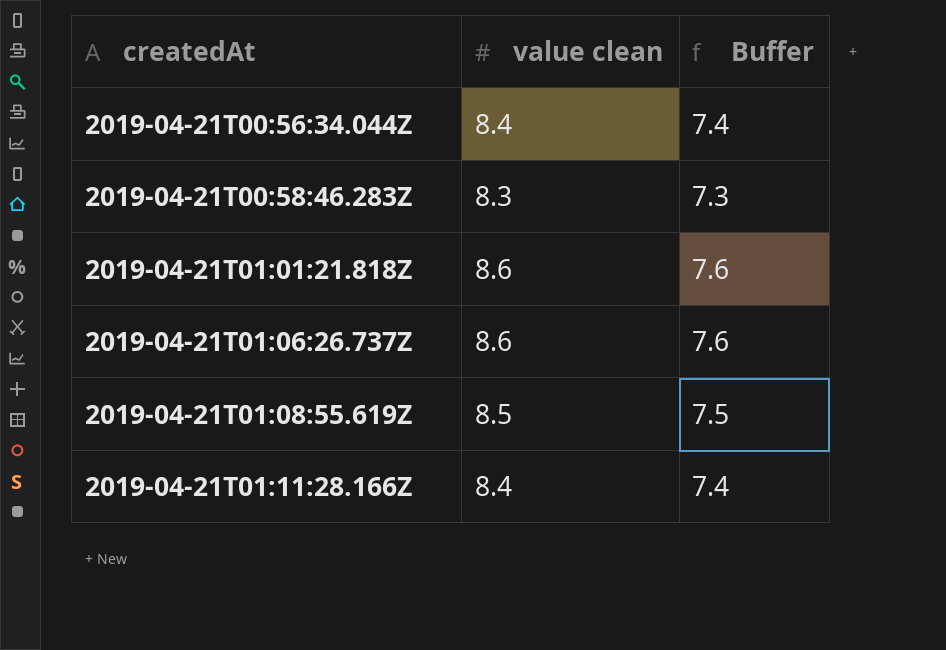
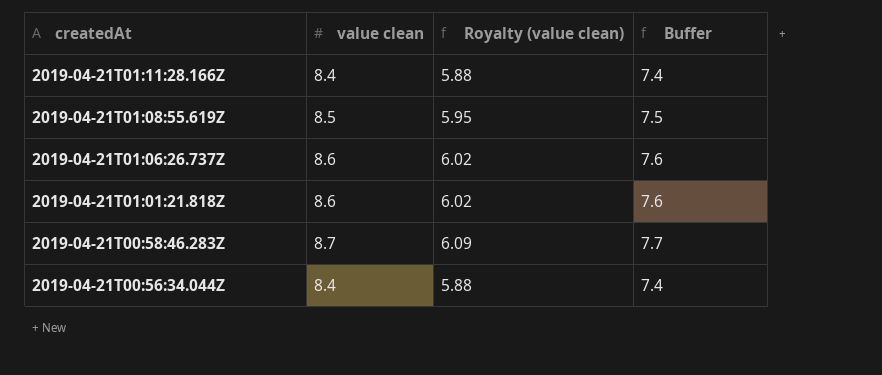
row order: createdAt ascending -> createdAt descending
column Royalty (value clean) | formula: none -> [value clean] * 0.7
2019-04-21T00:58:46.283Z | value clean: 8.3 -> 8.7
2019-04-21T00:58:46.283Z | Buffer: 7.3 -> 7.7

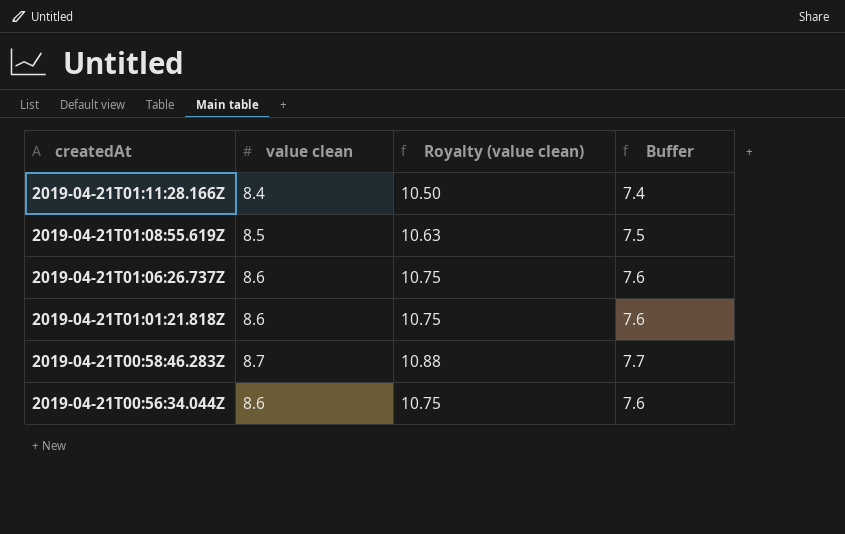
column Royalty (value clean) | formula: [value clean] * 0.7 -> [value clean] * 1.25
2019-04-21T00:56:34.044Z | value clean: 8.4 -> 8.6
2019-04-21T00:56:34.044Z | Buffer: 7.4 -> 7.6

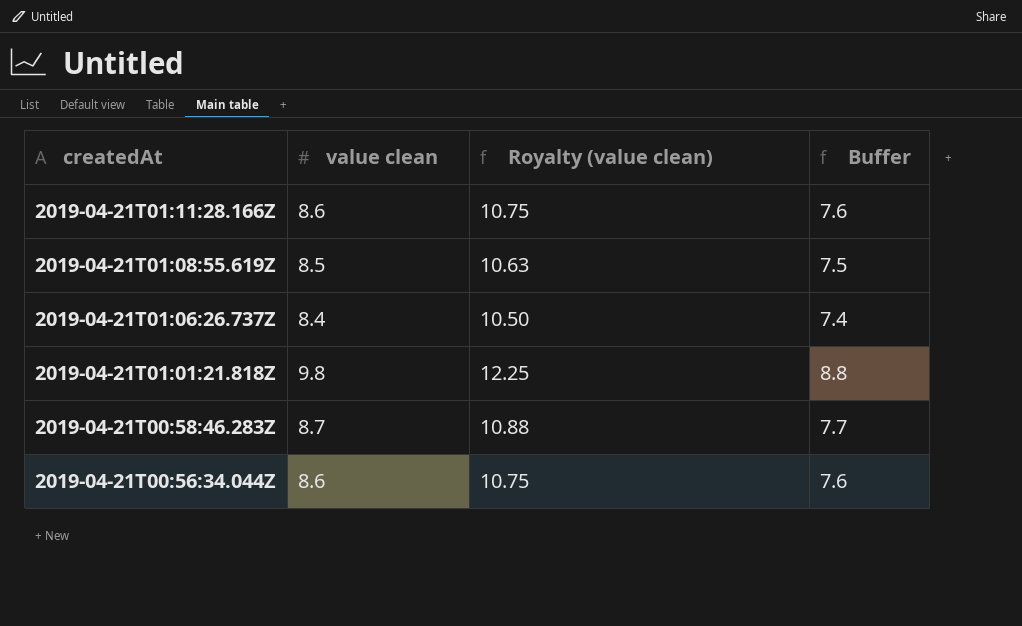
2019-04-21T01:11:28.166Z | value clean: 8.4 -> 8.6
2019-04-21T01:11:28.166Z | Royalty (value clean): 10.50 -> 10.75
2019-04-21T01:11:28.166Z | Buffer: 7.4 -> 7.6
2019-04-21T01:06:26.737Z | value clean: 8.6 -> 8.4
2019-04-21T01:06:26.737Z | Royalty (value clean): 10.75 -> 10.50
2019-04-21T01:06:26.737Z | Buffer: 7.6 -> 7.4
2019-04-21T01:01:21.818Z | value clean: 8.6 -> 9.8
2019-04-21T01:01:21.818Z | Royalty (value clean): 10.75 -> 12.25
2019-04-21T01:01:21.818Z | Buffer: 7.6 -> 8.8

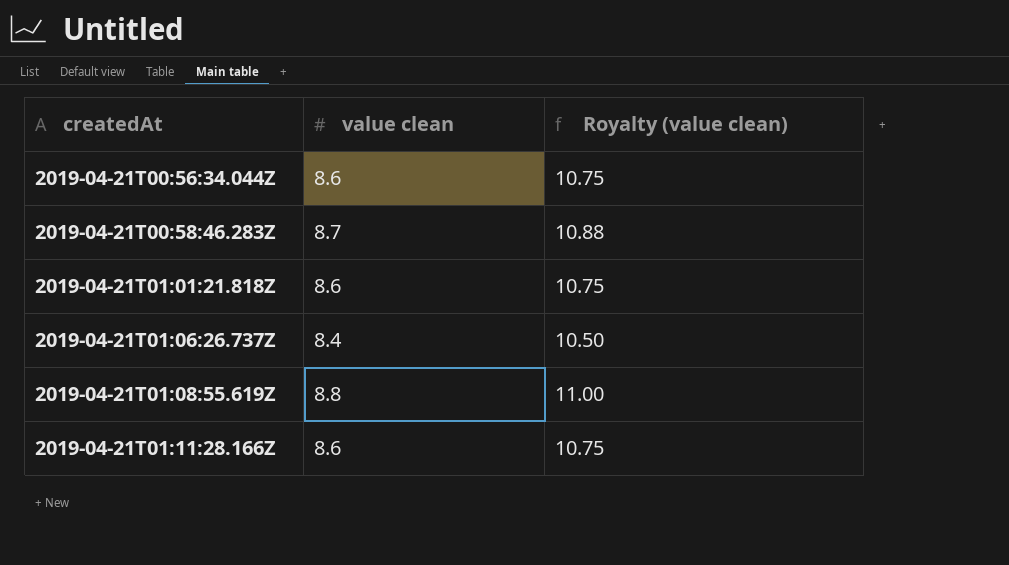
row order: createdAt descending -> createdAt ascending
column Buffer | formula: [value clean] - 1 -> none
2019-04-21T01:01:21.818Z | value clean: 9.8 -> 8.6
2019-04-21T01:01:21.818Z | Royalty (value clean): 12.25 -> 10.75
2019-04-21T01:08:55.619Z | value clean: 8.5 -> 8.8
2019-04-21T01:08:55.619Z | Royalty (value clean): 10.63 -> 11.00

